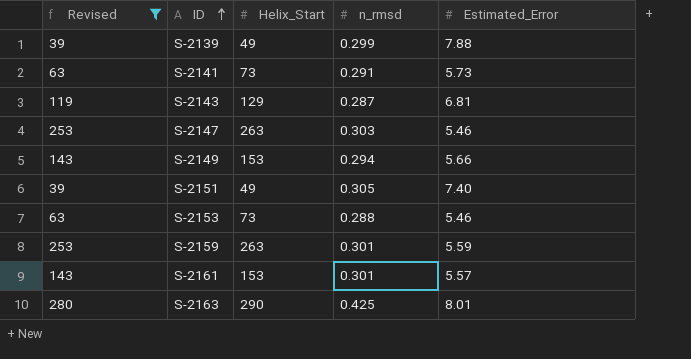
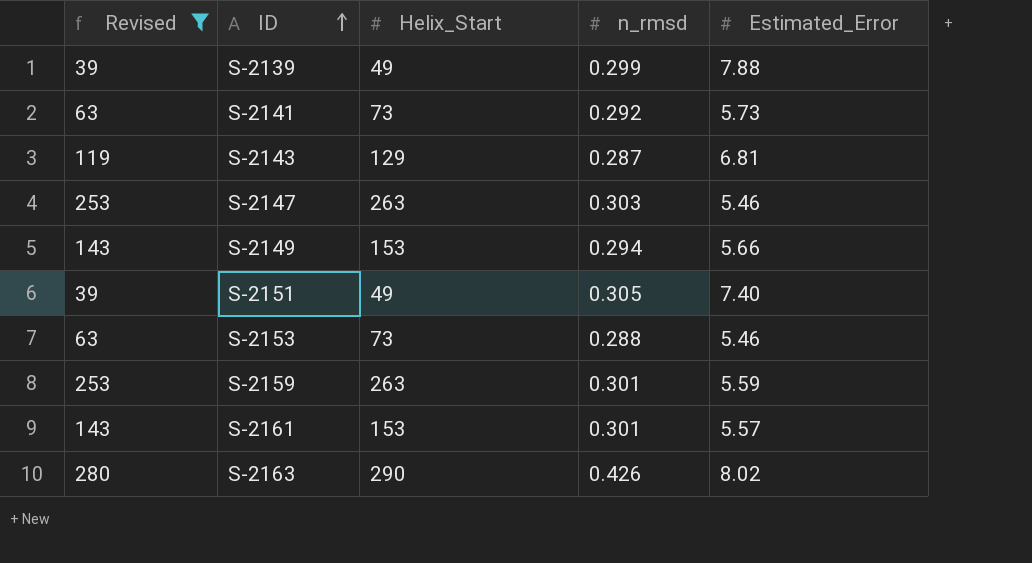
S-2141 | n_rmsd: 0.291 -> 0.292
S-2163 | n_rmsd: 0.425 -> 0.426
S-2163 | Estimated_Error: 8.01 -> 8.02

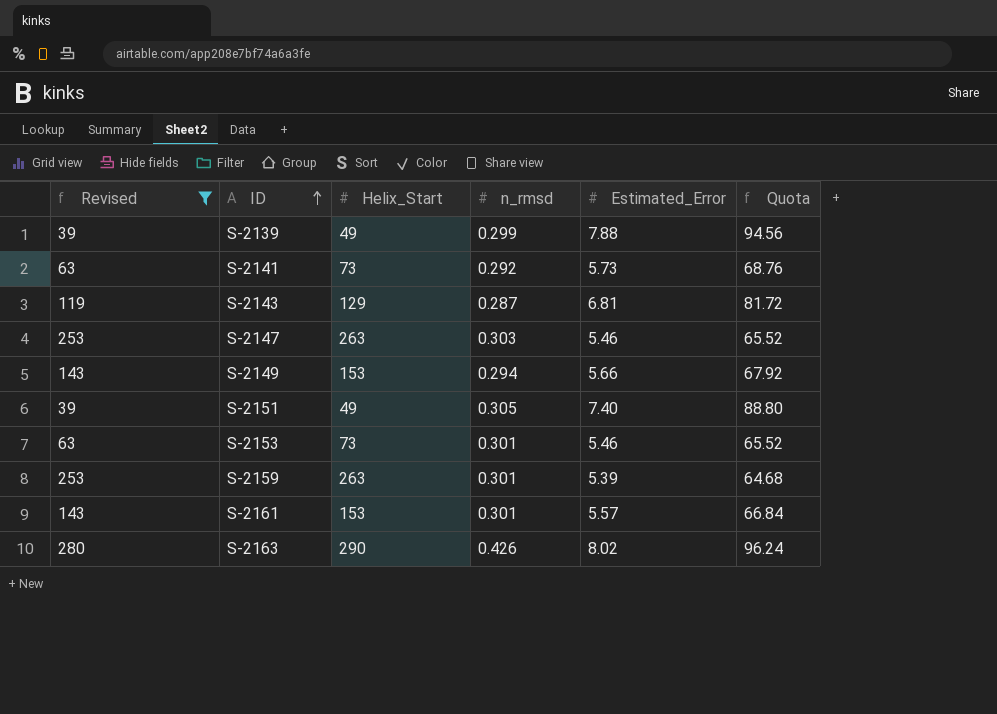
column Quota | formula: none -> [Estimated_Error] * 12
S-2153 | n_rmsd: 0.288 -> 0.301
S-2159 | Estimated_Error: 5.59 -> 5.39

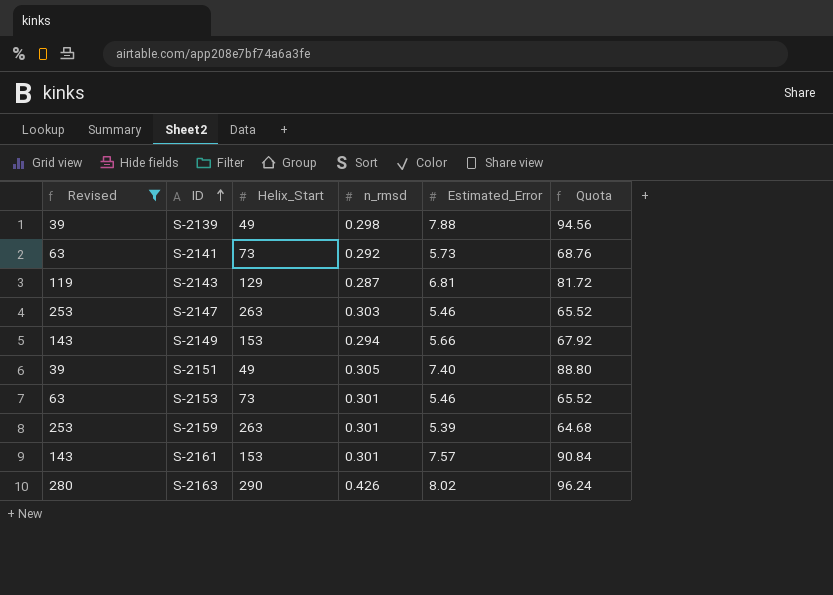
S-2139 | n_rmsd: 0.299 -> 0.298
S-2161 | Estimated_Error: 5.57 -> 7.57
S-2161 | Quota: 66.84 -> 90.84

